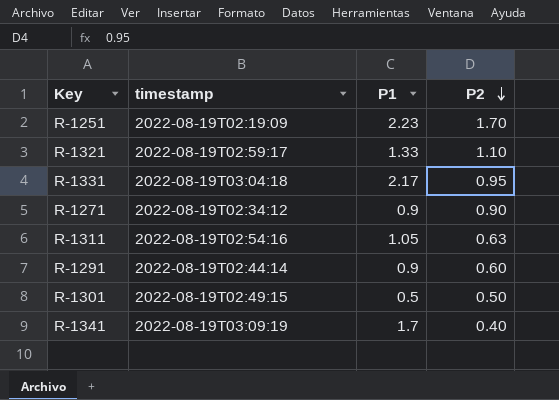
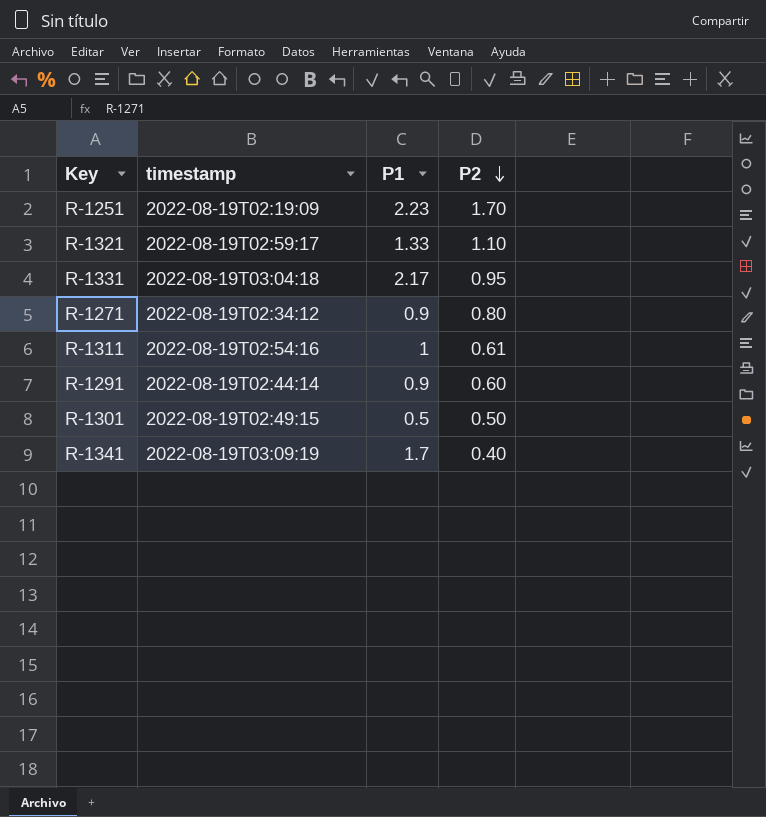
R-1271 | P2: 0.90 -> 0.80
R-1311 | P1: 1.05 -> 1
R-1311 | P2: 0.63 -> 0.61

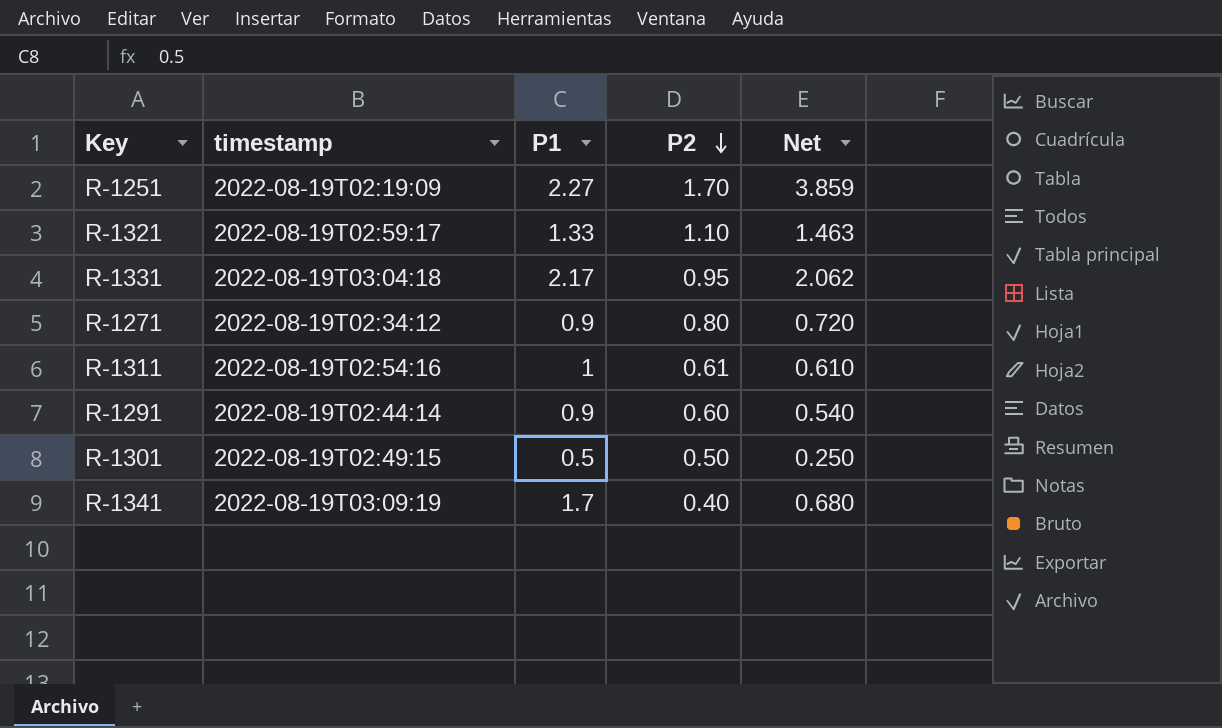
column Net | formula: none -> [P1] * [P2]
R-1251 | P1: 2.23 -> 2.27

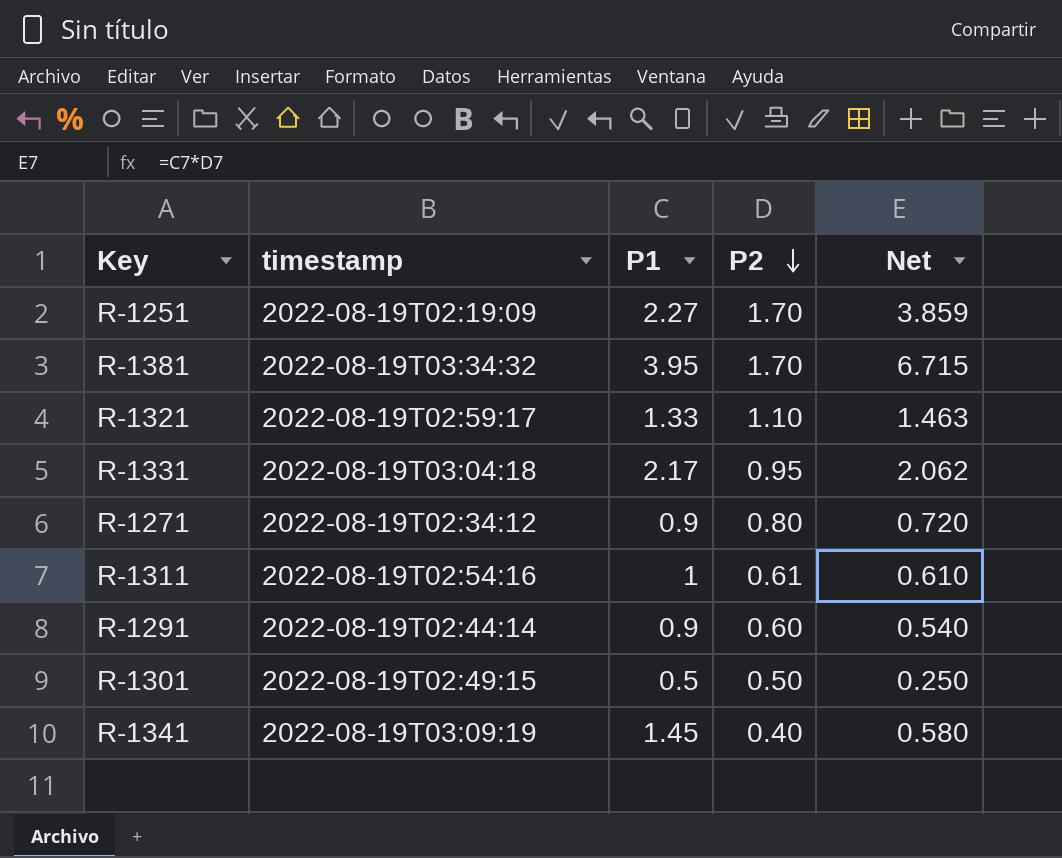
row R-1381: none -> 2022-08-19T03:34:32 | 3.95 | 1.70 | 6.715
R-1341 | P1: 1.7 -> 1.45
R-1341 | Net: 0.680 -> 0.580

